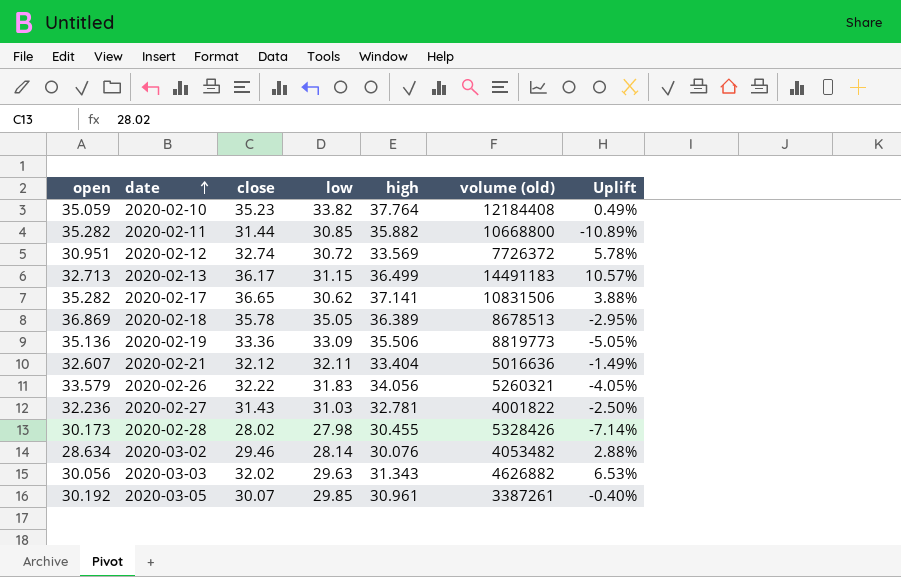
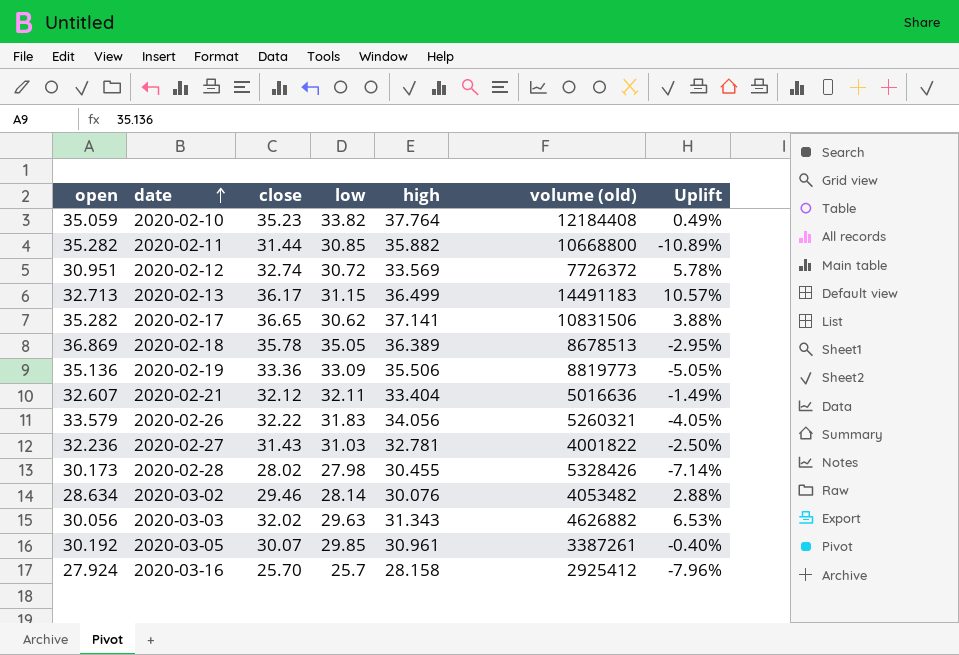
row 2020-03-16: none -> 27.924 | 25.70 | 25.7 | 28.158 | 2925412 | -7.96%

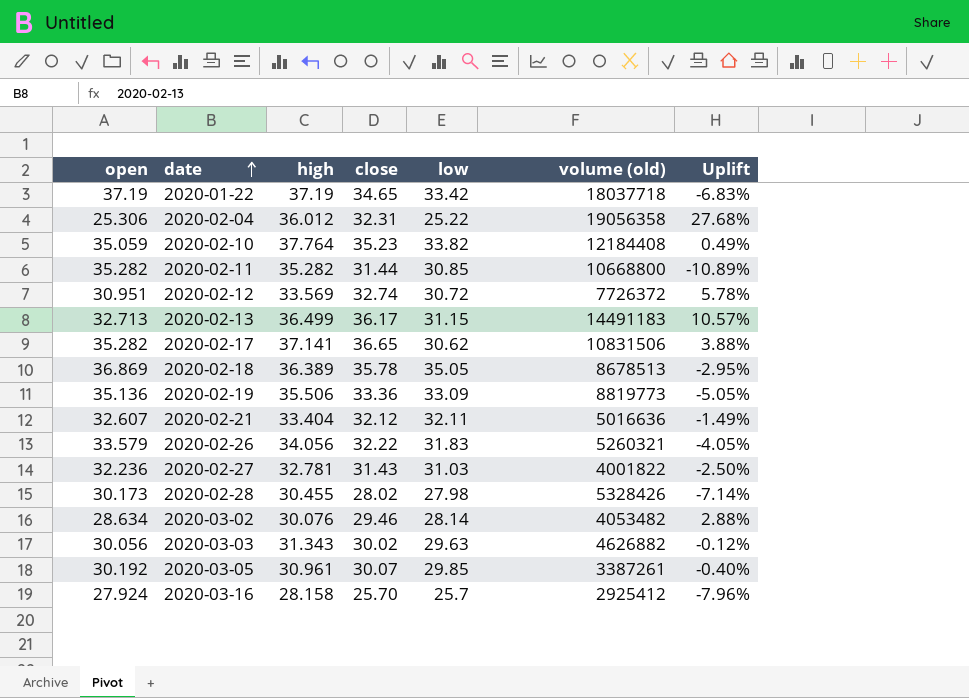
column high | position: 5 -> 3
row 2020-01-22: none -> 37.19 | 37.19 | 34.65 | 33.42 | 18037718 | -6.83%
row 2020-02-04: none -> 25.306 | 36.012 | 32.31 | 25.22 | 19056358 | 27.68%
2020-02-11 | high: 35.882 -> 35.282
2020-03-03 | close: 32.02 -> 30.02
2020-03-03 | Uplift: 6.53% -> -0.12%

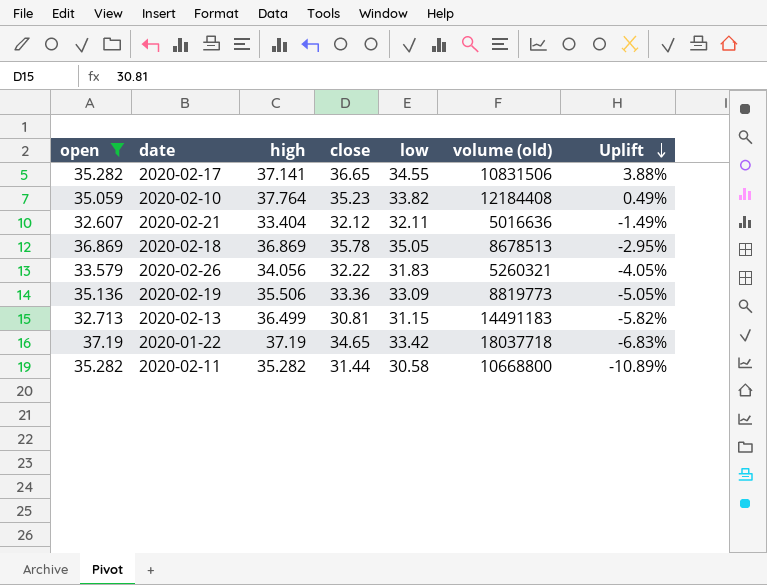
filter: none -> open >= 32.607
row order: date ascending -> Uplift descending
2020-02-17 | low: 30.62 -> 34.55
2020-02-18 | high: 36.389 -> 36.869
2020-02-13 | close: 36.17 -> 30.81
2020-02-13 | Uplift: 10.57% -> -5.82%
2020-02-11 | low: 30.85 -> 30.58

